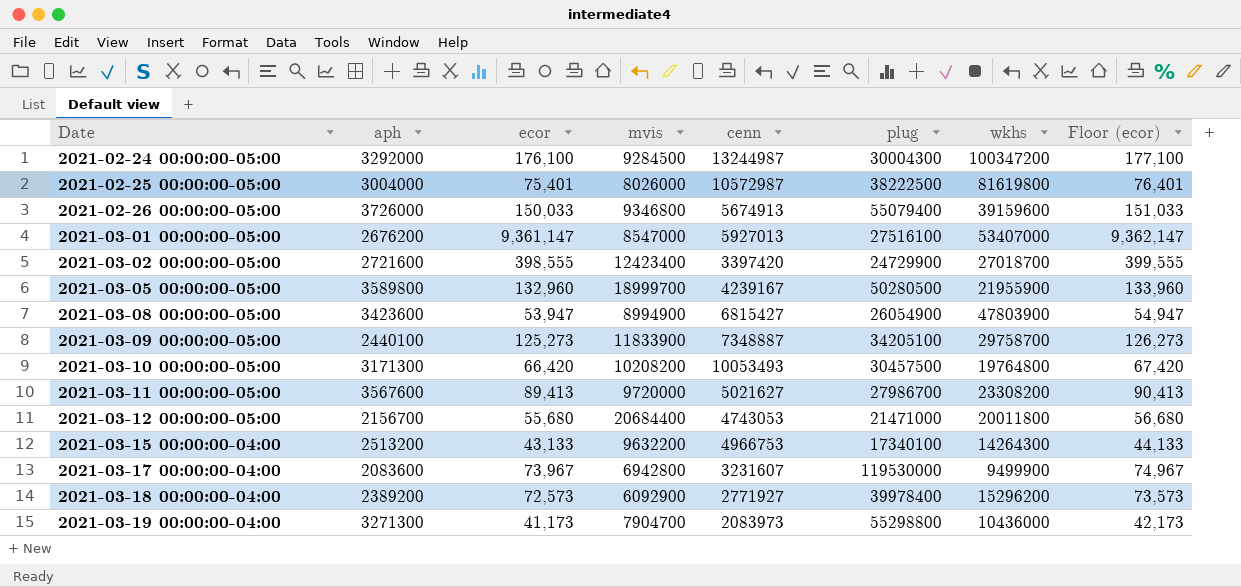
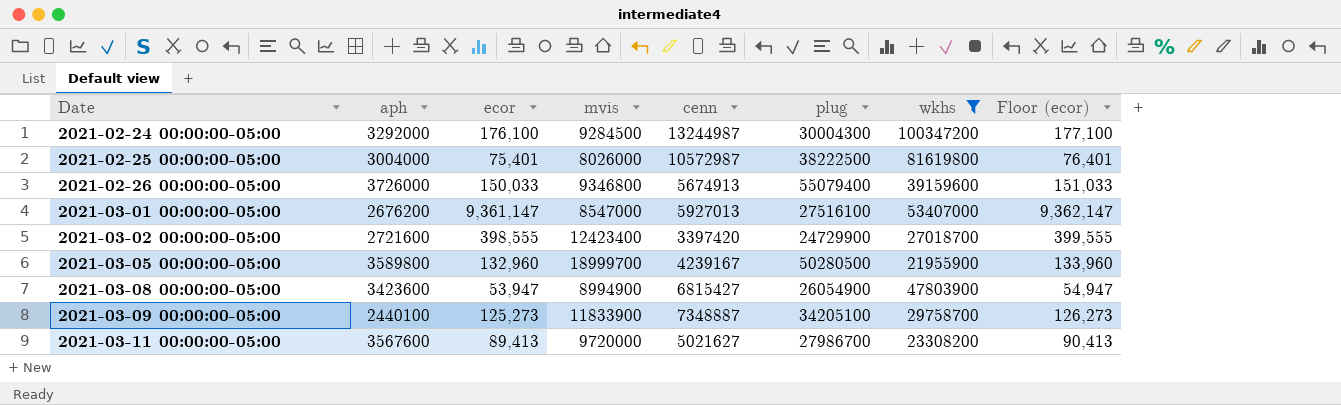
filter: none -> wkhs >= 21955900

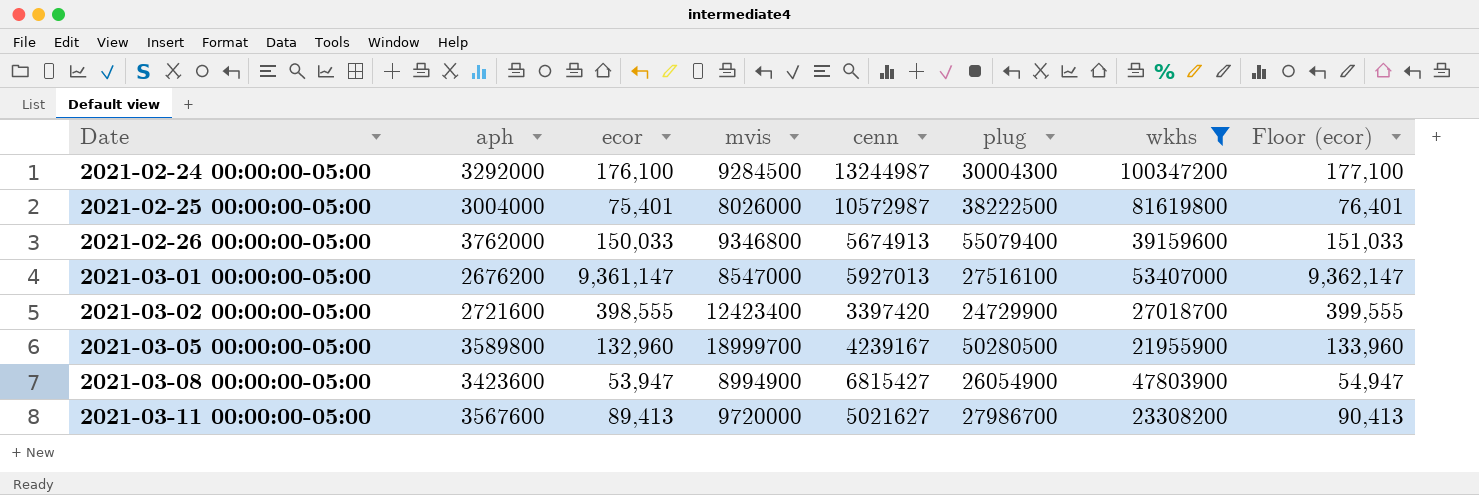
row 2021-03-09 00:00:00-05:00: 2440100 | 125,273 | 11833900 | 7348887 | 34205100 | 29758700 | 126,273 -> none
2021-02-26 00:00:00-05:00 | aph: 3726000 -> 3762000

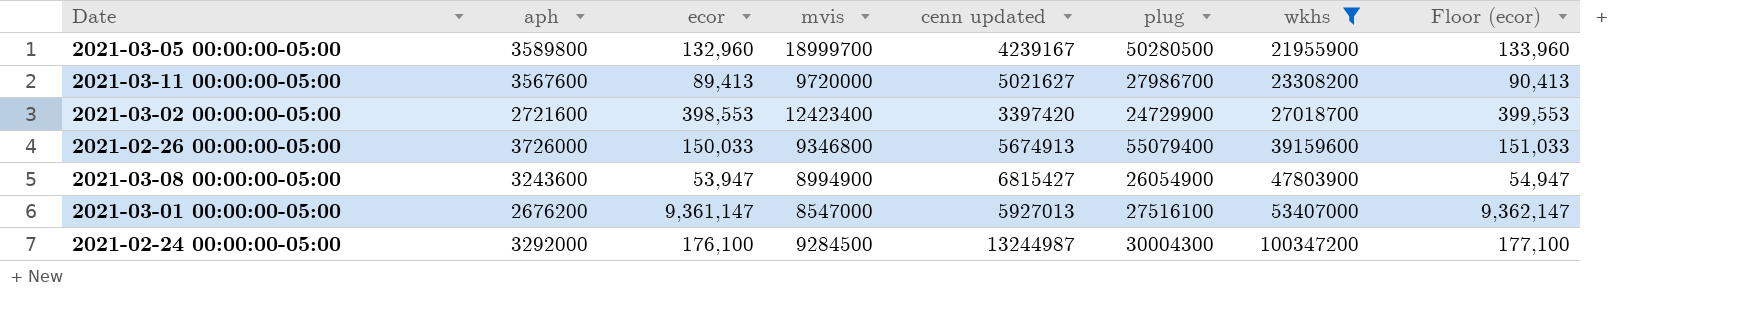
row order: Date ascending -> wkhs ascending
column name: cenn -> cenn updated
row 2021-02-25 00:00:00-05:00: 3004000 | 75,401 | 8026000 | 10572987 | 38222500 | 81619800 | 76,401 -> none
2021-03-02 00:00:00-05:00 | ecor: 398,555 -> 398,553
2021-03-02 00:00:00-05:00 | Floor (ecor): 399,555 -> 399,553
2021-02-26 00:00:00-05:00 | aph: 3762000 -> 3726000
2021-03-08 00:00:00-05:00 | aph: 3423600 -> 3243600

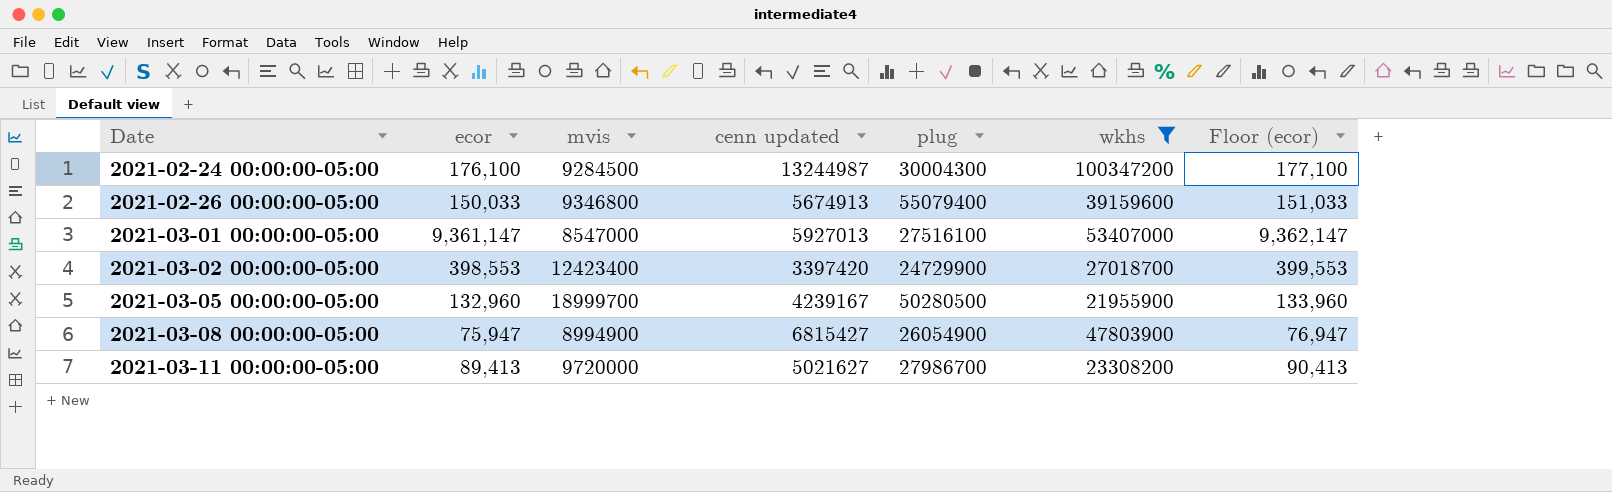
row order: wkhs ascending -> Date ascending
column aph | position: 2 -> none
2021-03-08 00:00:00-05:00 | ecor: 53,947 -> 75,947
2021-03-08 00:00:00-05:00 | Floor (ecor): 54,947 -> 76,947

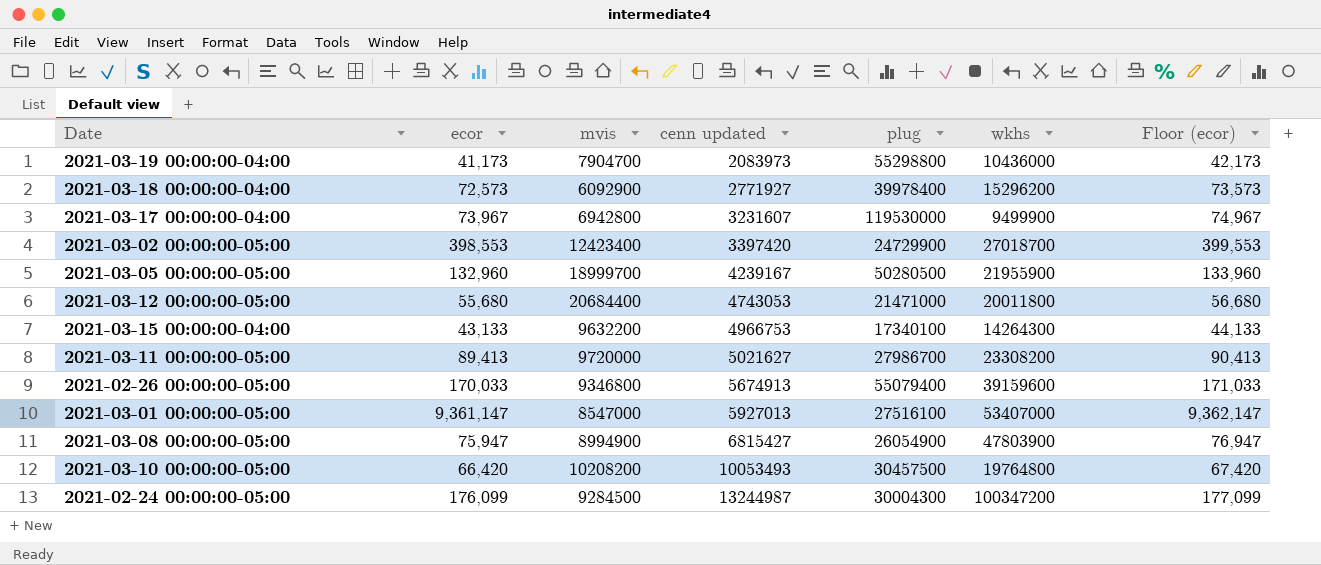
filter: wkhs >= 21955900 -> none
row order: Date ascending -> cenn updated ascending
2021-02-26 00:00:00-05:00 | ecor: 150,033 -> 170,033
2021-02-26 00:00:00-05:00 | Floor (ecor): 151,033 -> 171,033
2021-02-24 00:00:00-05:00 | ecor: 176,100 -> 176,099
2021-02-24 00:00:00-05:00 | Floor (ecor): 177,100 -> 177,099

